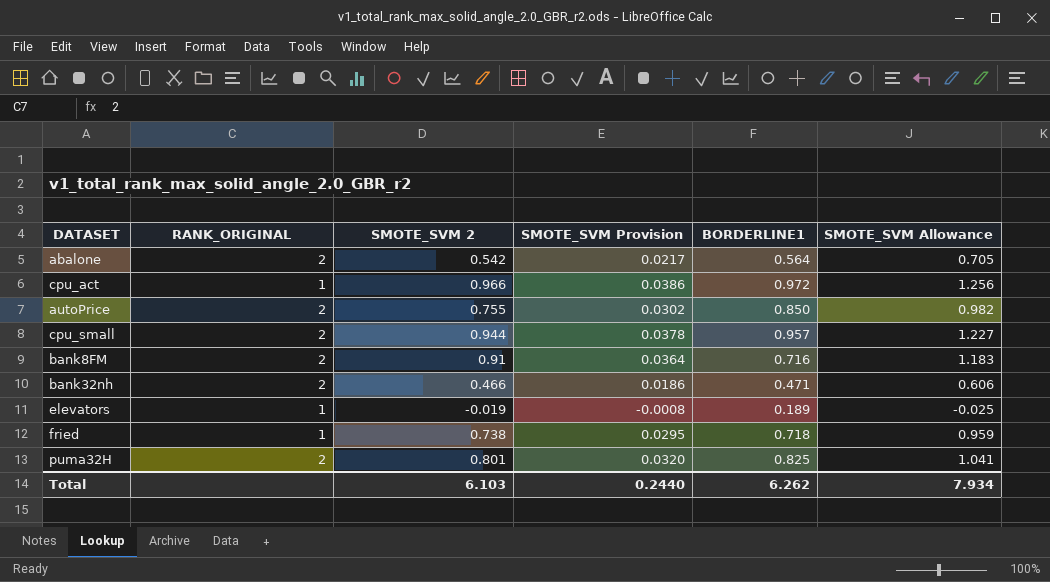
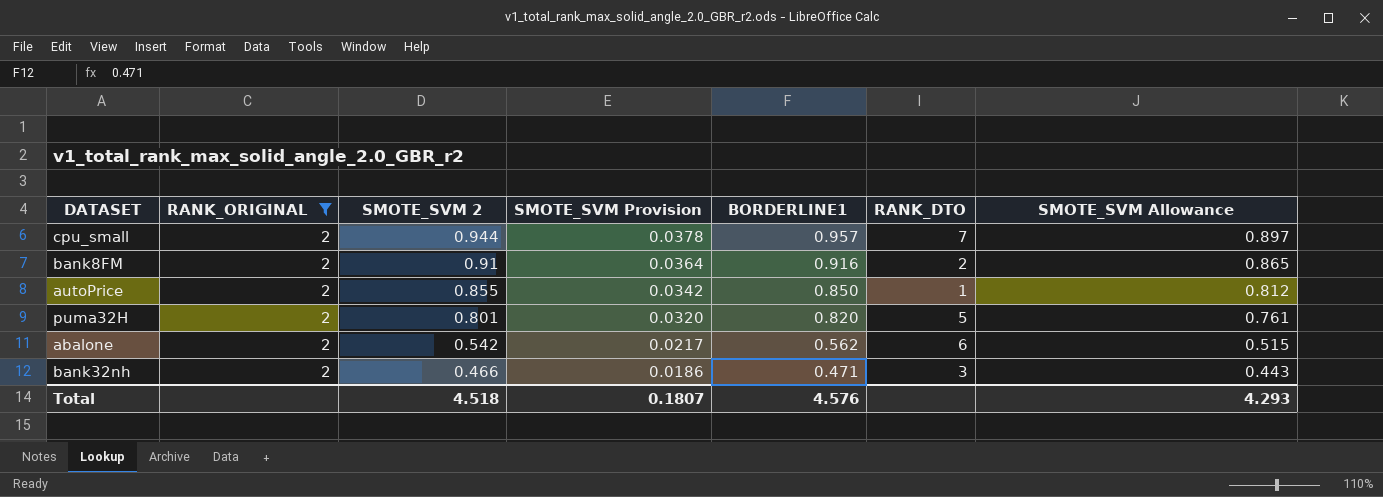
filter: none -> RANK_ORIGINAL = 2
row order: none -> SMOTE_SVM 2 descending
column RANK_DTO | position: none -> 6
column SMOTE_SVM Allowance | formula: [SMOTE_SVM 2] * 1.3 -> [SMOTE_SVM 2] * 0.95
bank8FM | BORDERLINE1: 0.716 -> 0.916
autoPrice | SMOTE_SVM 2: 0.755 -> 0.855
autoPrice | SMOTE_SVM Provision: 0.0302 -> 0.0342
puma32H | BORDERLINE1: 0.825 -> 0.820
abalone | BORDERLINE1: 0.564 -> 0.562
Total | SMOTE_SVM 2: 6.103 -> 4.518
Total | SMOTE_SVM Provision: 0.2440 -> 0.1807
Total | BORDERLINE1: 6.262 -> 4.576
Total | SMOTE_SVM Allowance: 7.934 -> 4.293

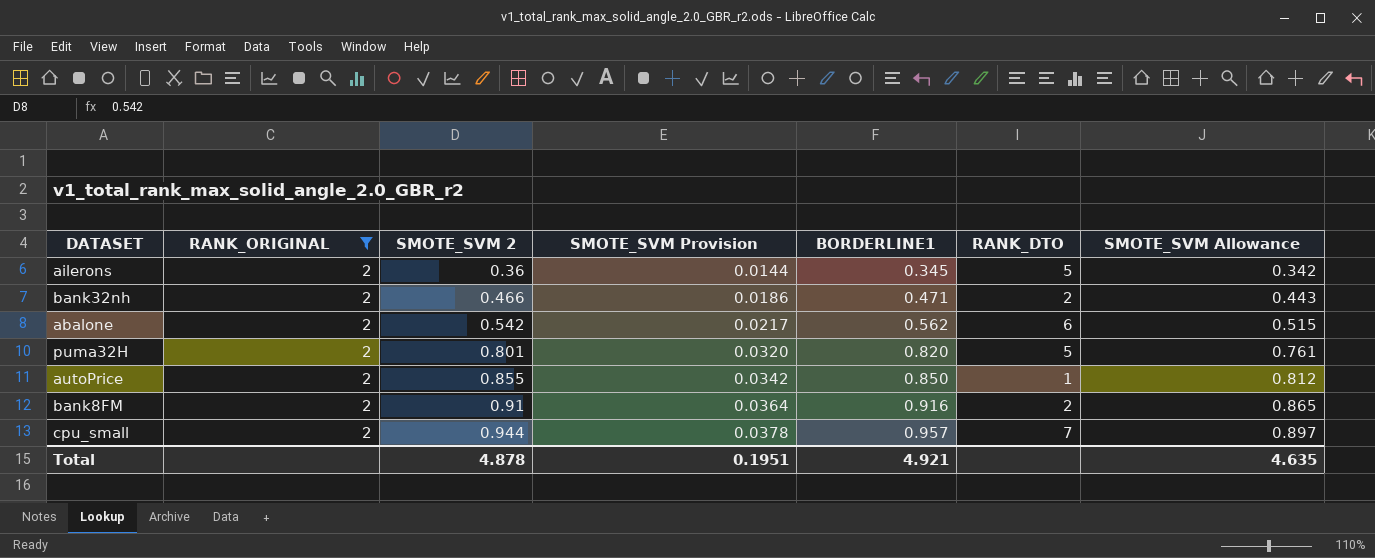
row order: SMOTE_SVM 2 descending -> SMOTE_SVM 2 ascending
row ailerons: none -> 2 | 0.36 | 0.0144 | 0.345 | 5 | 0.342
bank32nh | RANK_DTO: 3 -> 2
Total | SMOTE_SVM 2: 4.518 -> 4.878
Total | SMOTE_SVM Provision: 0.1807 -> 0.1951
Total | BORDERLINE1: 4.576 -> 4.921
Total | SMOTE_SVM Allowance: 4.293 -> 4.635

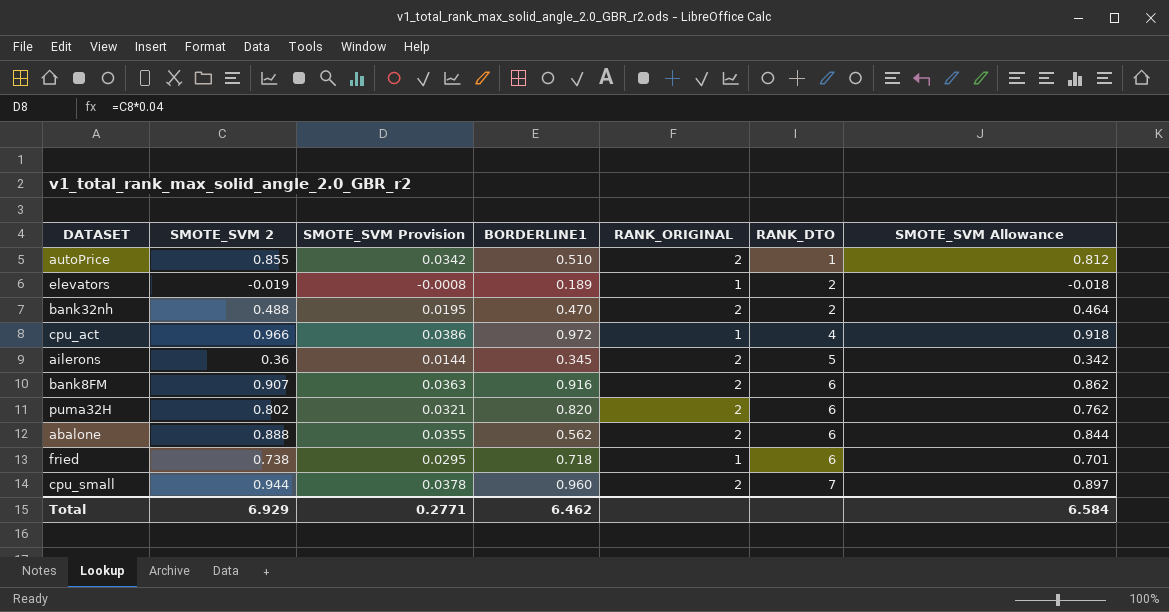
filter: RANK_ORIGINAL = 2 -> none
row order: SMOTE_SVM 2 ascending -> RANK_DTO ascending
column RANK_ORIGINAL | position: 2 -> 5
autoPrice | BORDERLINE1: 0.850 -> 0.510
bank32nh | SMOTE_SVM 2: 0.466 -> 0.488
bank32nh | SMOTE_SVM Provision: 0.0186 -> 0.0195
bank32nh | BORDERLINE1: 0.471 -> 0.470
bank32nh | SMOTE_SVM Allowance: 0.443 -> 0.464
bank8FM | SMOTE_SVM 2: 0.91 -> 0.907
bank8FM | SMOTE_SVM Provision: 0.0364 -> 0.0363
bank8FM | RANK_DTO: 2 -> 6
bank8FM | SMOTE_SVM Allowance: 0.865 -> 0.862
puma32H | SMOTE_SVM 2: 0.801 -> 0.802
puma32H | SMOTE_SVM Provision: 0.0320 -> 0.0321
puma32H | RANK_DTO: 5 -> 6
puma32H | SMOTE_SVM Allowance: 0.761 -> 0.762
abalone | SMOTE_SVM 2: 0.542 -> 0.888
abalone | SMOTE_SVM Provision: 0.0217 -> 0.0355
abalone | SMOTE_SVM Allowance: 0.515 -> 0.844
cpu_small | BORDERLINE1: 0.957 -> 0.960
Total | SMOTE_SVM 2: 4.878 -> 6.929
Total | SMOTE_SVM Provision: 0.1951 -> 0.2771
Total | BORDERLINE1: 4.921 -> 6.462
Total | SMOTE_SVM Allowance: 4.635 -> 6.584

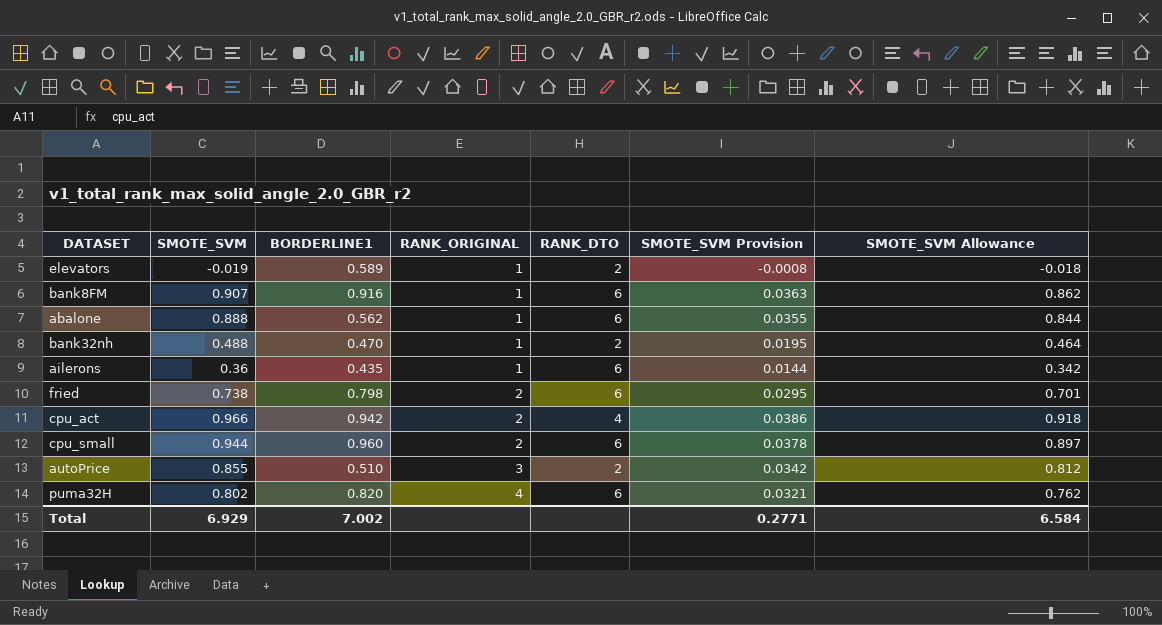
row order: RANK_DTO ascending -> RANK_ORIGINAL ascending
column name: SMOTE_SVM 2 -> SMOTE_SVM
column SMOTE_SVM Provision | position: 3 -> 6
elevators | BORDERLINE1: 0.189 -> 0.589
bank8FM | RANK_ORIGINAL: 2 -> 1
abalone | RANK_ORIGINAL: 2 -> 1
bank32nh | RANK_ORIGINAL: 2 -> 1
ailerons | BORDERLINE1: 0.345 -> 0.435
ailerons | RANK_ORIGINAL: 2 -> 1
ailerons | RANK_DTO: 5 -> 6
fried | BORDERLINE1: 0.718 -> 0.798
fried | RANK_ORIGINAL: 1 -> 2
cpu_act | BORDERLINE1: 0.972 -> 0.942
cpu_act | RANK_ORIGINAL: 1 -> 2
cpu_small | RANK_DTO: 7 -> 6
autoPrice | RANK_ORIGINAL: 2 -> 3
autoPrice | RANK_DTO: 1 -> 2
puma32H | RANK_ORIGINAL: 2 -> 4
Total | BORDERLINE1: 6.462 -> 7.002

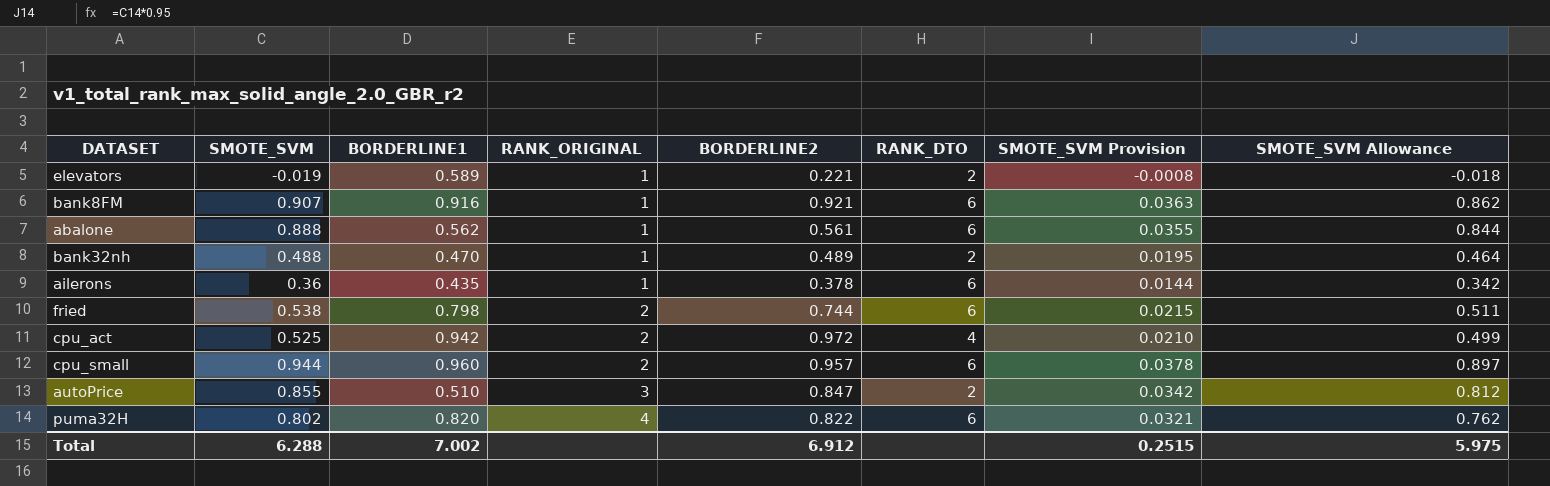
column BORDERLINE2 | position: none -> 5
fried | SMOTE_SVM: 0.738 -> 0.538
fried | SMOTE_SVM Provision: 0.0295 -> 0.0215
fried | SMOTE_SVM Allowance: 0.701 -> 0.511
cpu_act | SMOTE_SVM: 0.966 -> 0.525
cpu_act | SMOTE_SVM Provision: 0.0386 -> 0.0210
cpu_act | SMOTE_SVM Allowance: 0.918 -> 0.499
Total | SMOTE_SVM: 6.929 -> 6.288
Total | SMOTE_SVM Provision: 0.2771 -> 0.2515
Total | SMOTE_SVM Allowance: 6.584 -> 5.975

